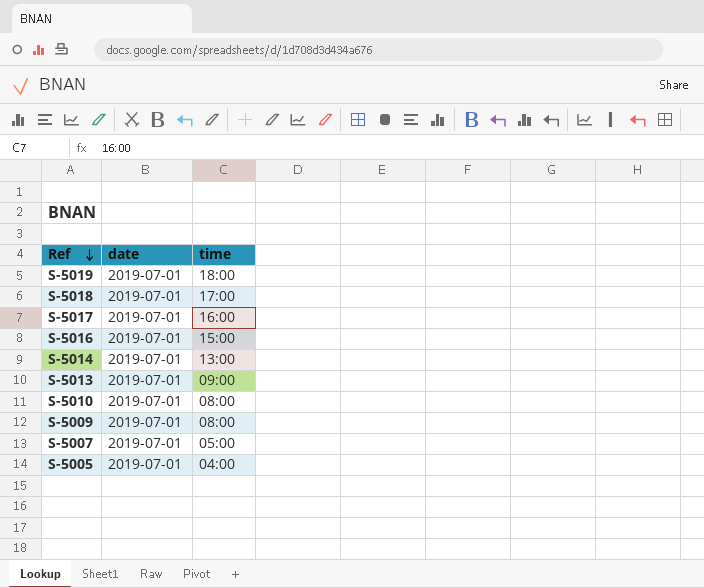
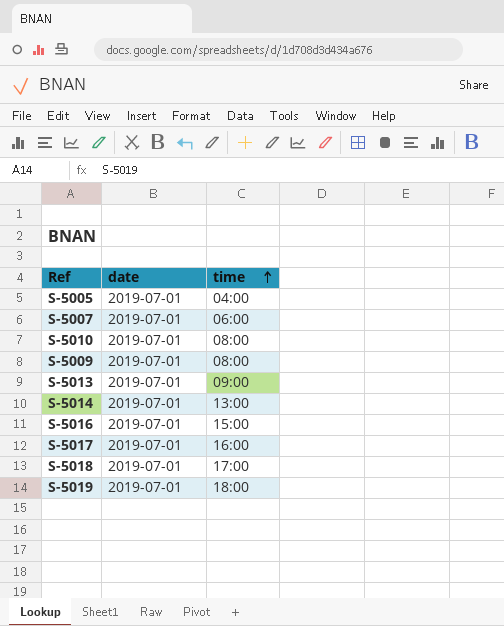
row order: Ref descending -> time ascending
S-5007 | time: 05:00 -> 06:00

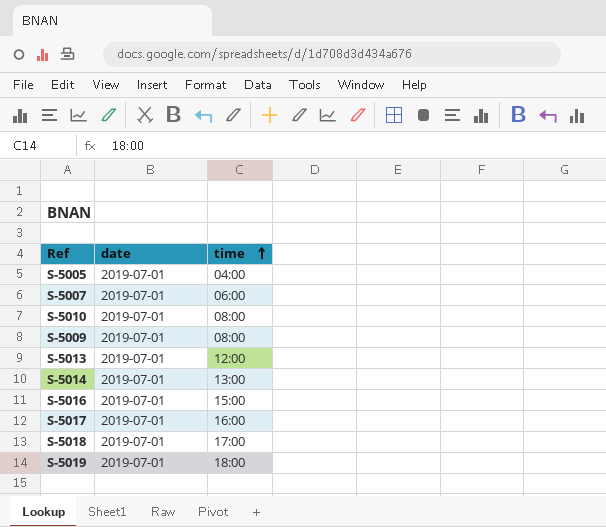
S-5013 | time: 09:00 -> 12:00

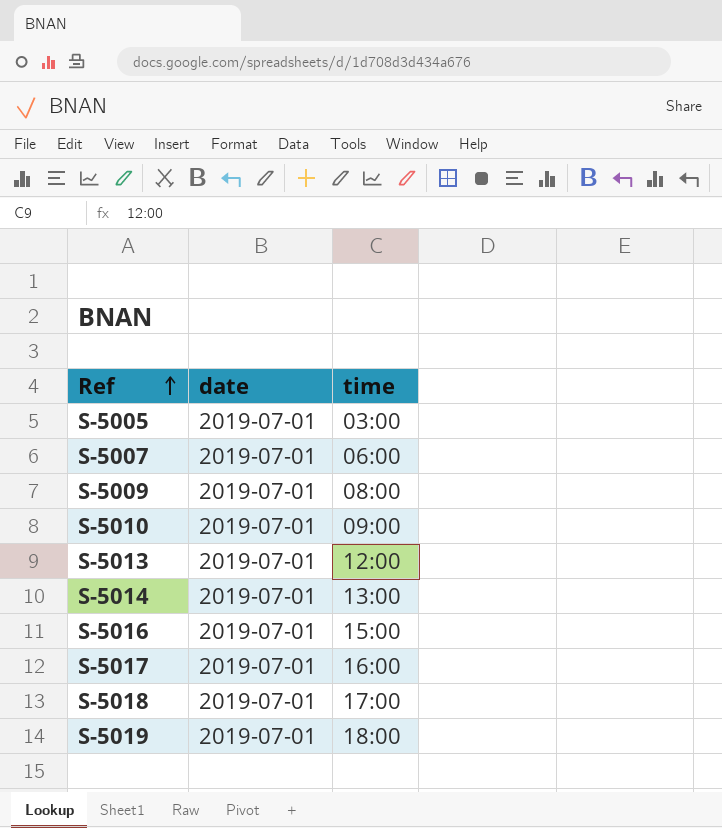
row order: time ascending -> Ref ascending
S-5005 | time: 04:00 -> 03:00
S-5010 | time: 08:00 -> 09:00

